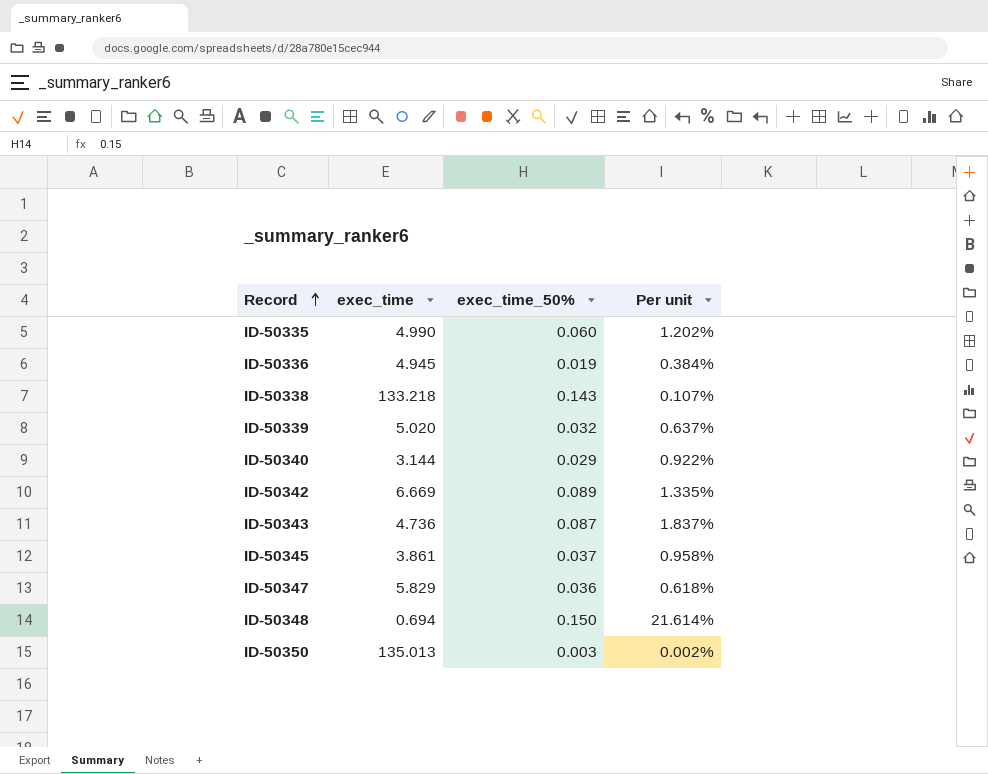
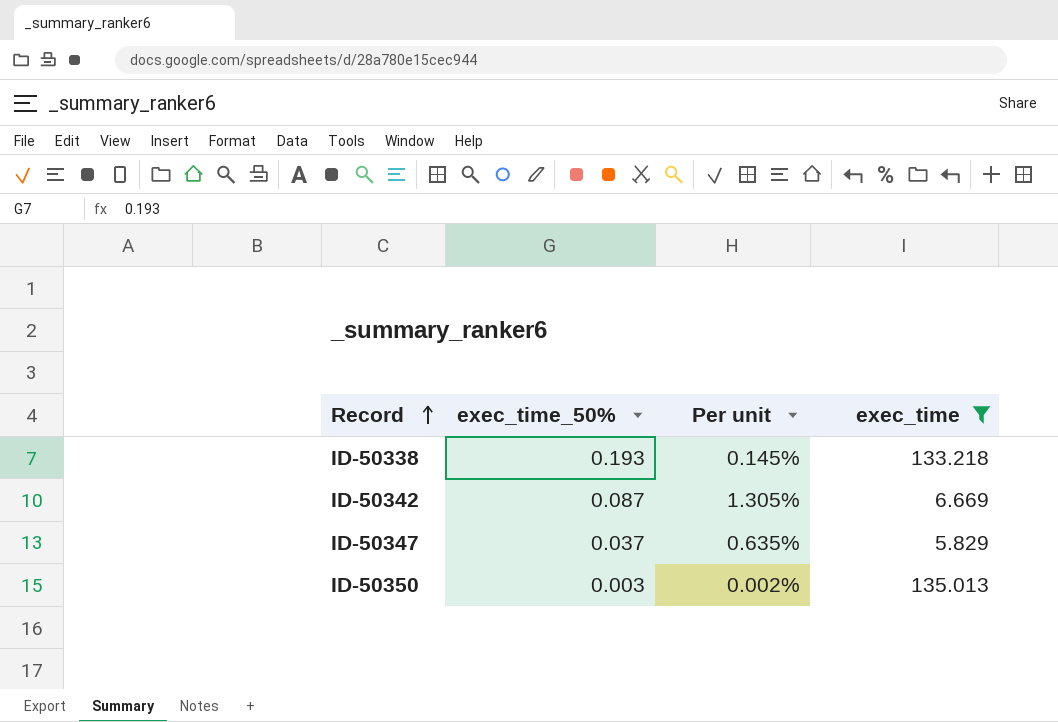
filter: none -> exec_time >= 5.829
column exec_time | position: 2 -> 4
ID-50338 | exec_time_50%: 0.143 -> 0.193
ID-50338 | Per unit: 0.107% -> 0.145%
ID-50342 | exec_time_50%: 0.089 -> 0.087
ID-50342 | Per unit: 1.335% -> 1.305%
ID-50347 | exec_time_50%: 0.036 -> 0.037
ID-50347 | Per unit: 0.618% -> 0.635%

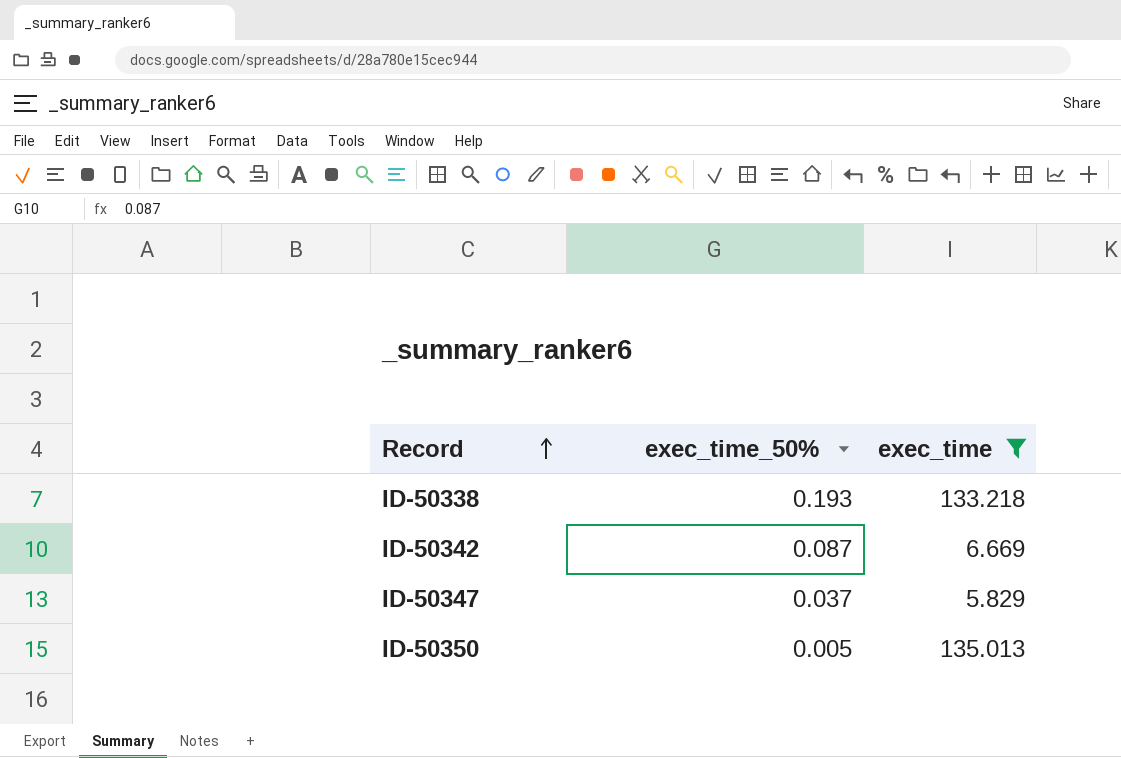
column Per unit | formula: [exec_time_50%] / [exec_time] -> none
ID-50350 | exec_time_50%: 0.003 -> 0.005

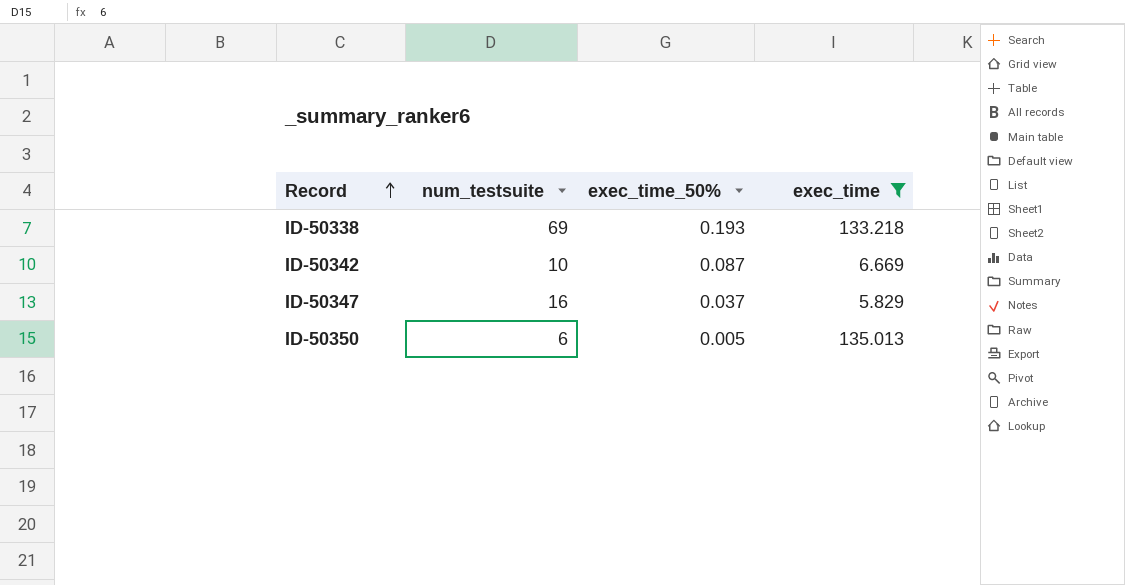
column num_testsuite | position: none -> 2

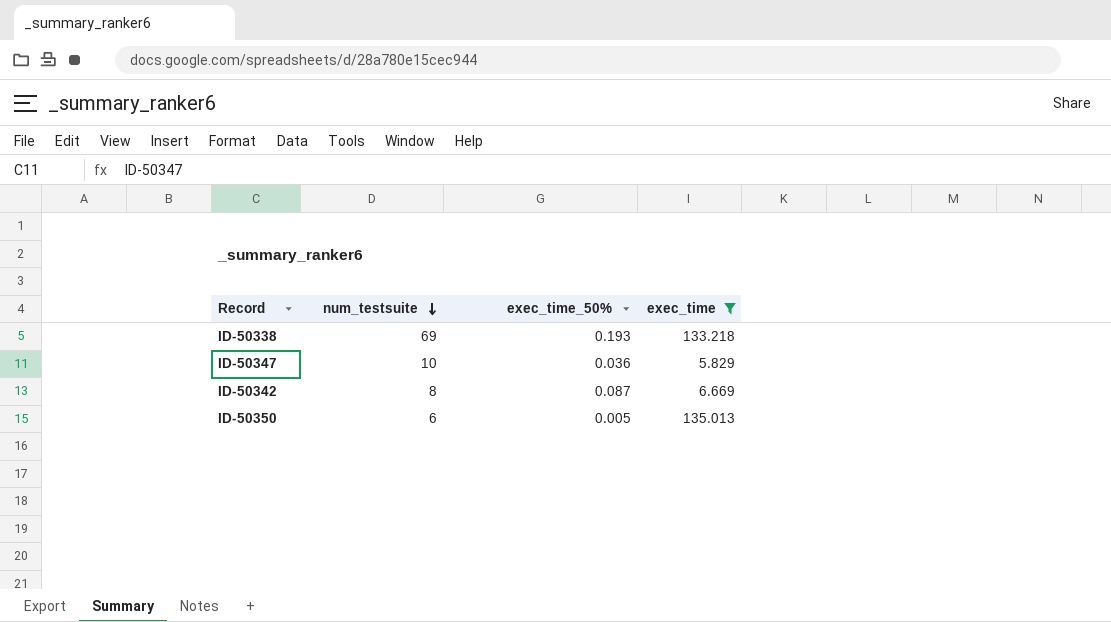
row order: Record ascending -> num_testsuite descending
ID-50347 | num_testsuite: 16 -> 10
ID-50347 | exec_time_50%: 0.037 -> 0.036
ID-50342 | num_testsuite: 10 -> 8

